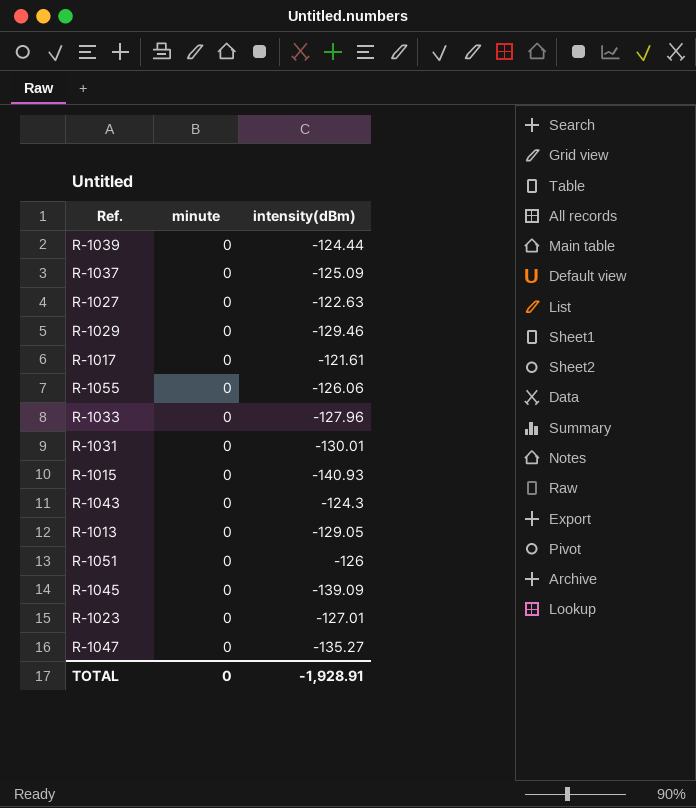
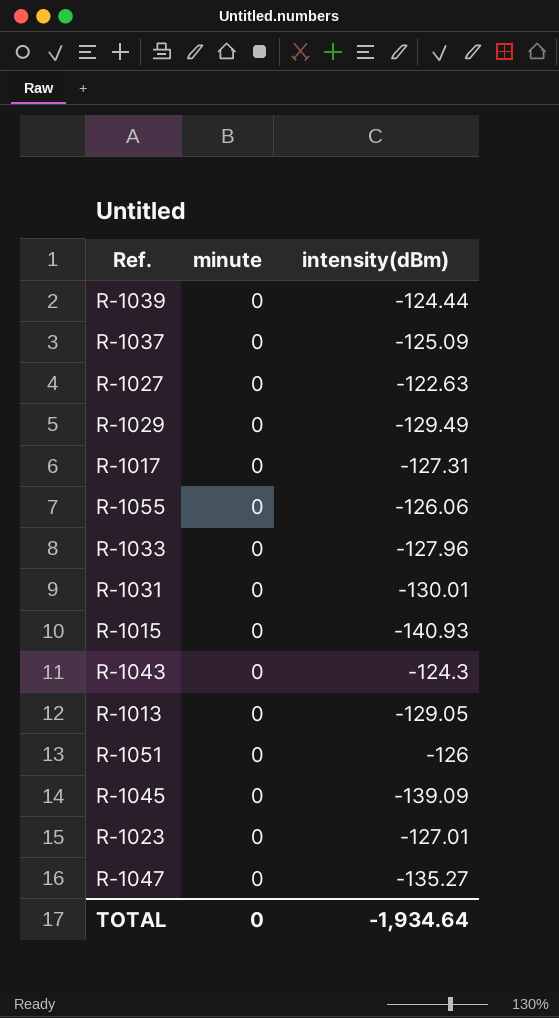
R-1029 | intensity(dBm): -129.46 -> -129.49
R-1017 | intensity(dBm): -121.61 -> -127.31
TOTAL | intensity(dBm): -1,928.91 -> -1,934.64

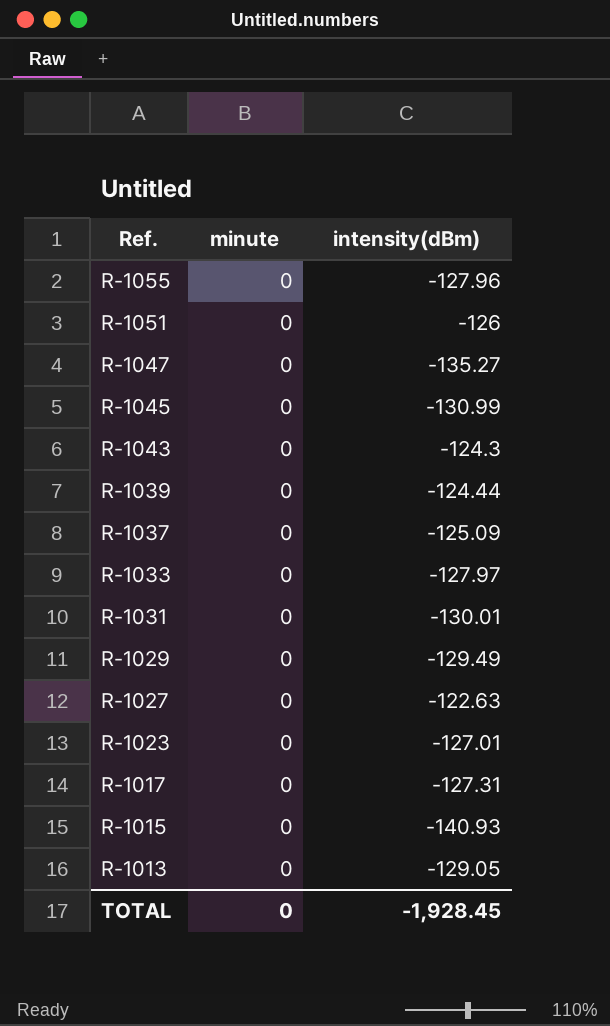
row order: none -> Ref. descending
R-1055 | intensity(dBm): -126.06 -> -127.96
R-1045 | intensity(dBm): -139.09 -> -130.99
R-1033 | intensity(dBm): -127.96 -> -127.97
TOTAL | intensity(dBm): -1,934.64 -> -1,928.45

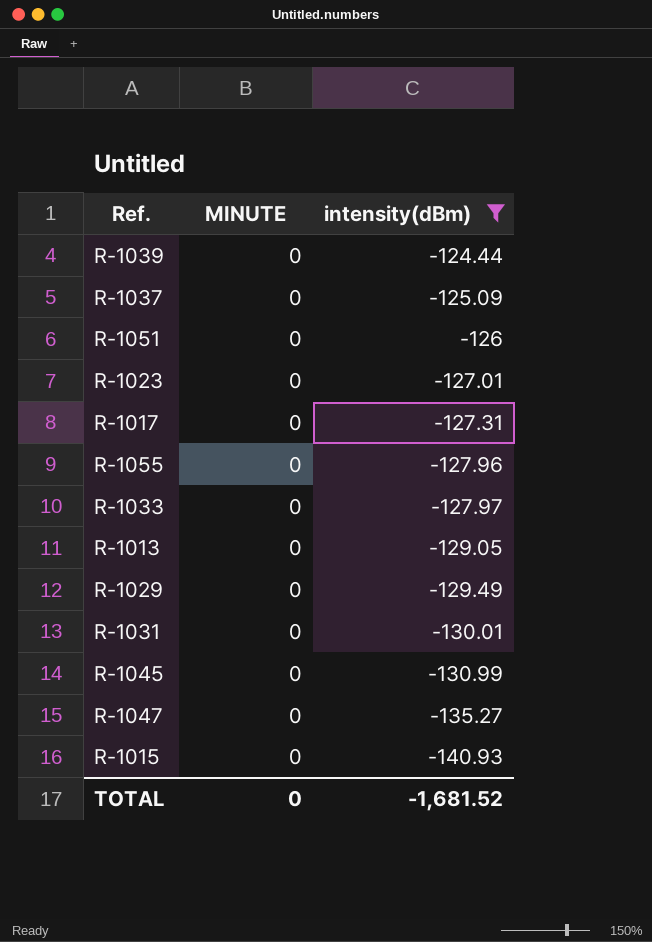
filter: none -> intensity(dBm) <= -124.44
row order: Ref. descending -> intensity(dBm) descending
column name: minute -> MINUTE
TOTAL | intensity(dBm): -1,928.45 -> -1,681.52

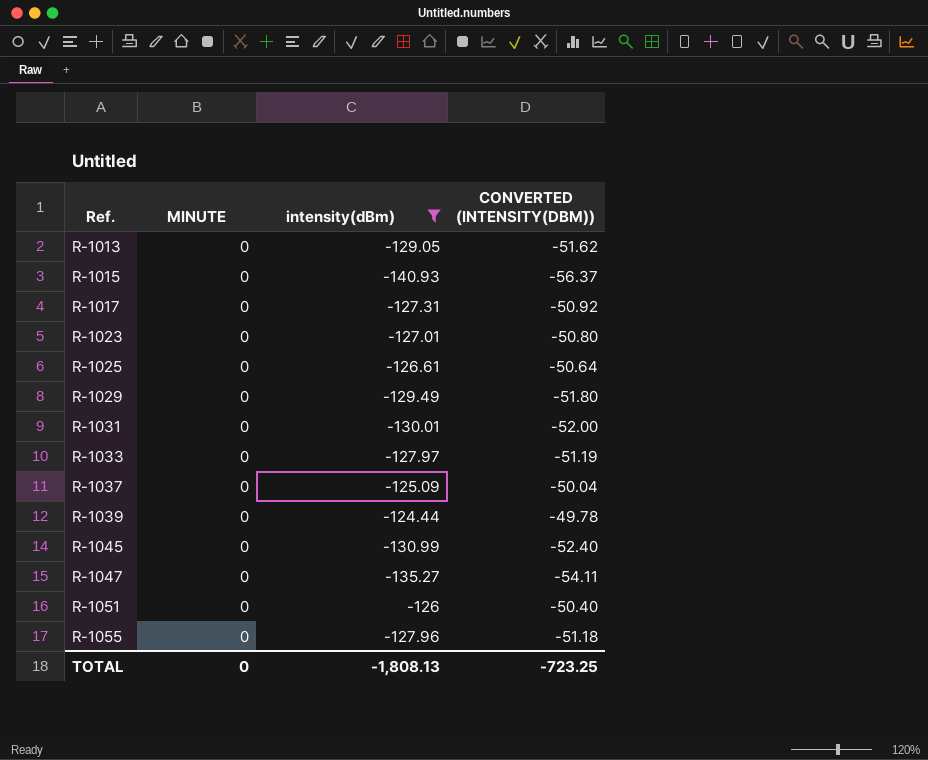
row order: intensity(dBm) descending -> Ref. ascending
column CONVERTED (INTENSITY(DBM)) | formula: none -> [intensity(dBm)] * 0.4
row R-1025: none -> 0 | -126.61 | -50.64
TOTAL | intensity(dBm): -1,681.52 -> -1,808.13

